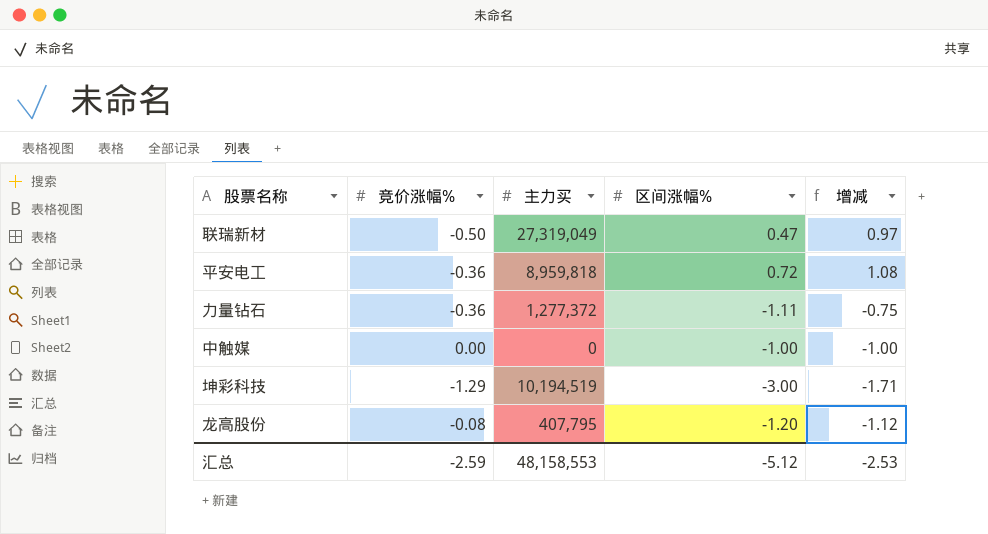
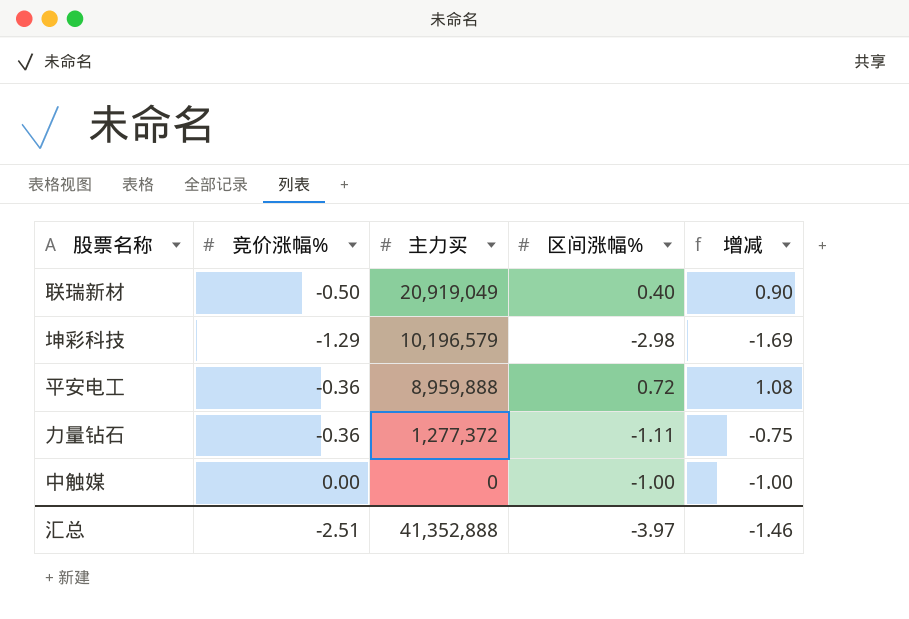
row order: none -> 主力买 descending
row 龙高股份: -0.08 | 407,795 | -1.20 | -1.12 -> none
联瑞新材 | 主力买: 27,319,049 -> 20,919,049
联瑞新材 | 区间涨幅%: 0.47 -> 0.40
联瑞新材 | 增减: 0.97 -> 0.90
坤彩科技 | 主力买: 10,194,519 -> 10,196,579
坤彩科技 | 区间涨幅%: -3.00 -> -2.98
坤彩科技 | 增减: -1.71 -> -1.69
平安电工 | 主力买: 8,959,818 -> 8,959,888
汇总 | 竞价涨幅%: -2.59 -> -2.51
汇总 | 主力买: 48,158,553 -> 41,352,888
汇总 | 区间涨幅%: -5.12 -> -3.97
汇总 | 增减: -2.53 -> -1.46

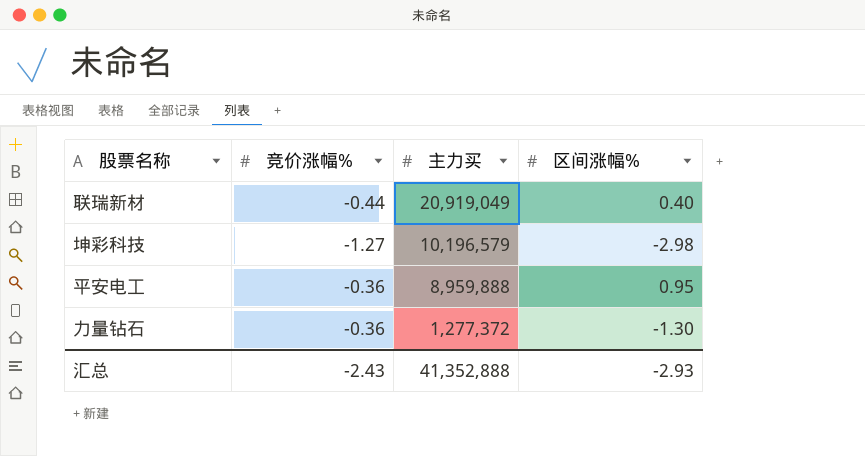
column 增减 | formula: [区间涨幅%] - [竞价涨幅%] -> none
row 中触媒: 0.00 | 0 | -1.00 | -1.00 -> none
联瑞新材 | 竞价涨幅%: -0.50 -> -0.44
坤彩科技 | 竞价涨幅%: -1.29 -> -1.27
平安电工 | 区间涨幅%: 0.72 -> 0.95
力量钻石 | 区间涨幅%: -1.11 -> -1.30
汇总 | 竞价涨幅%: -2.51 -> -2.43
汇总 | 区间涨幅%: -3.97 -> -2.93

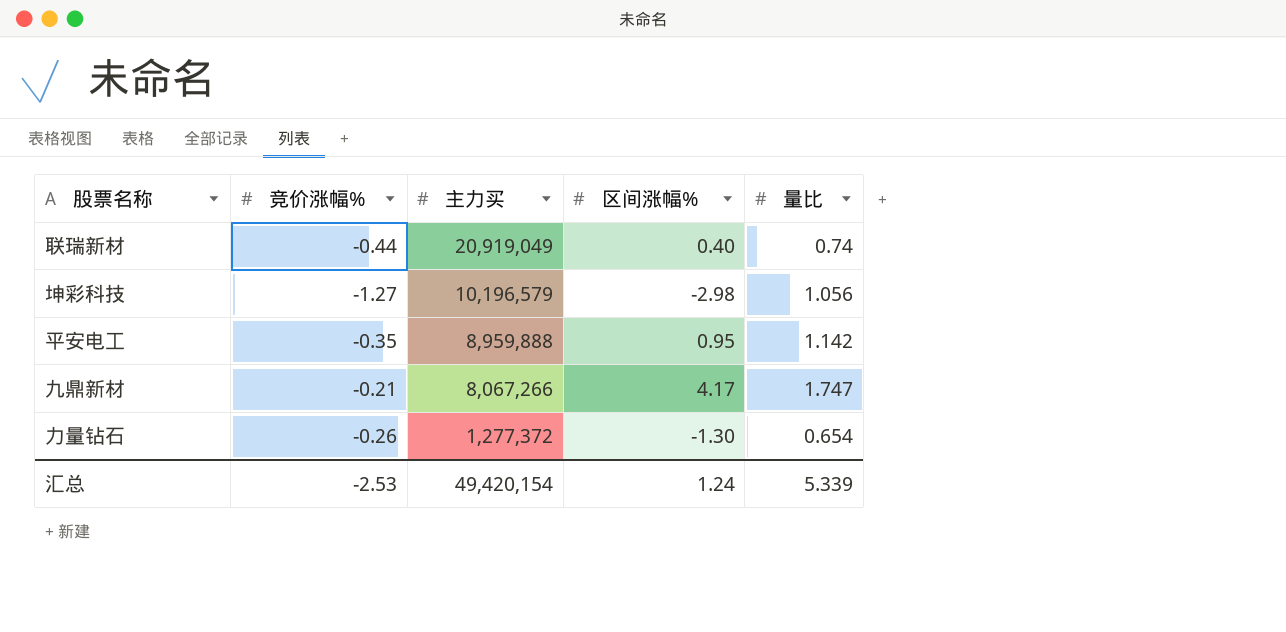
column 量比 | position: none -> 5
平安电工 | 竞价涨幅%: -0.36 -> -0.35
row 九鼎新材: none -> -0.21 | 8,067,266 | 4.17 | 1.747
力量钻石 | 竞价涨幅%: -0.36 -> -0.26
汇总 | 竞价涨幅%: -2.43 -> -2.53
汇总 | 主力买: 41,352,888 -> 49,420,154
汇总 | 区间涨幅%: -2.93 -> 1.24

